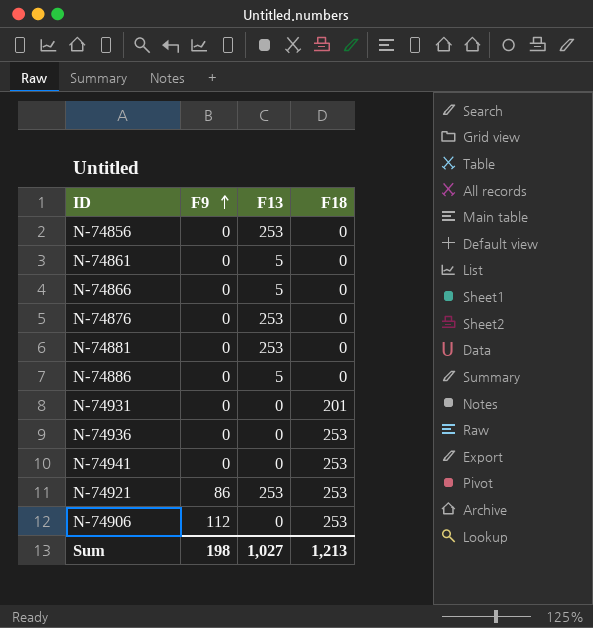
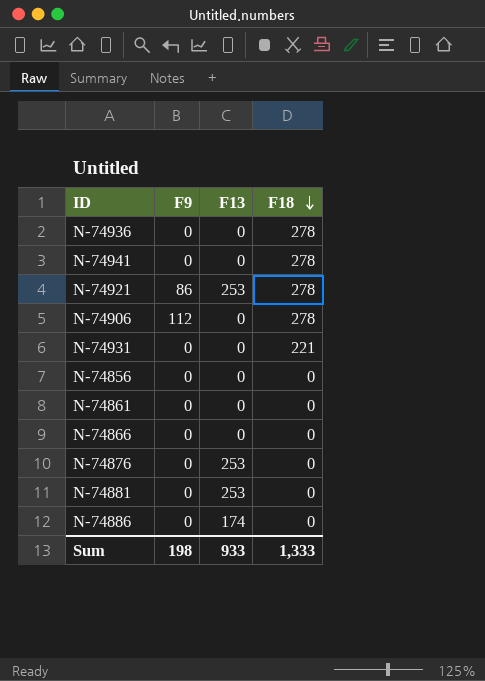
row order: F9 ascending -> F18 descending
N-74936 | F18: 253 -> 278
N-74941 | F18: 253 -> 278
N-74921 | F18: 253 -> 278
N-74906 | F18: 253 -> 278
N-74931 | F18: 201 -> 221
N-74856 | F13: 253 -> 0
N-74861 | F13: 5 -> 0
N-74866 | F13: 5 -> 0
N-74886 | F13: 5 -> 174
Sum | F13: 1,027 -> 933
Sum | F18: 1,213 -> 1,333

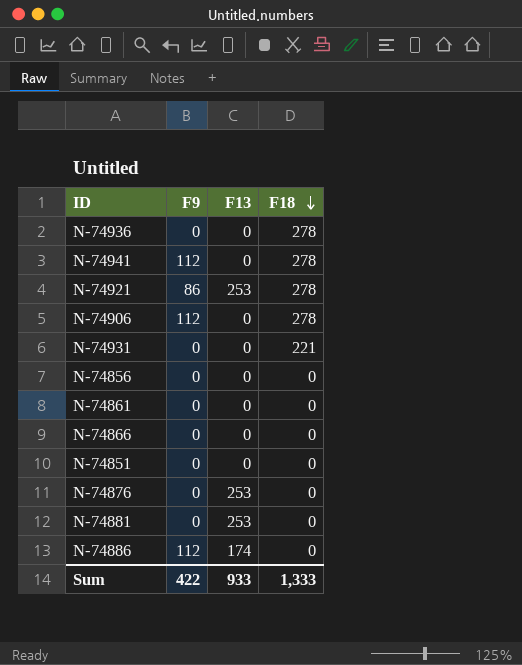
N-74941 | F9: 0 -> 112
row N-74851: none -> 0 | 0 | 0
N-74886 | F9: 0 -> 112
Sum | F9: 198 -> 422

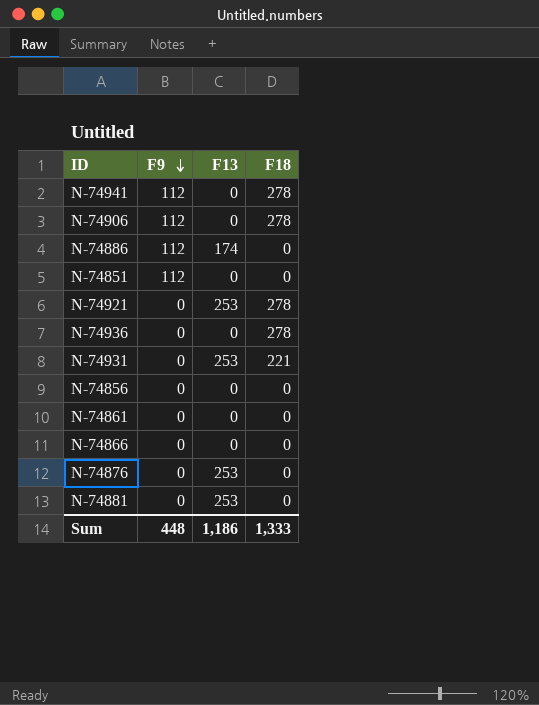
row order: F18 descending -> F9 descending
N-74851 | F9: 0 -> 112
N-74921 | F9: 86 -> 0
N-74931 | F13: 0 -> 253
Sum | F9: 422 -> 448
Sum | F13: 933 -> 1,186

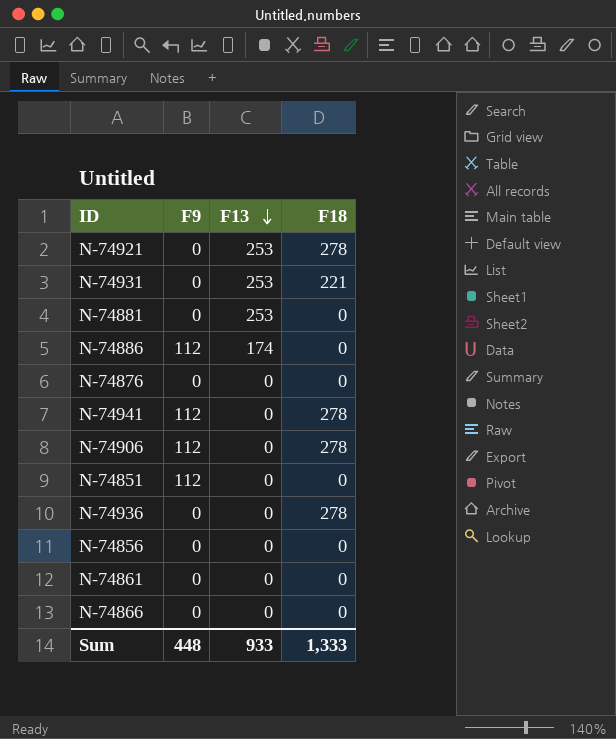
row order: F9 descending -> F13 descending
N-74876 | F13: 253 -> 0
Sum | F13: 1,186 -> 933

